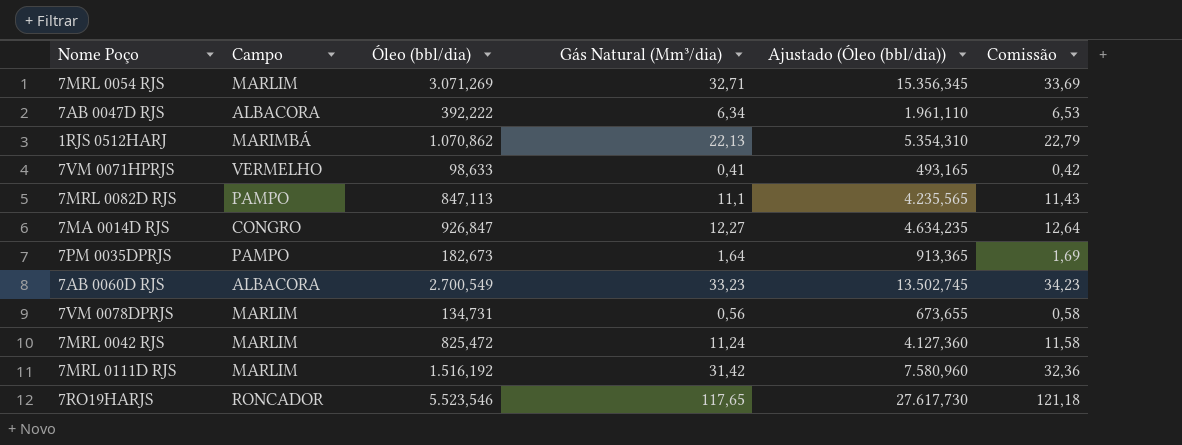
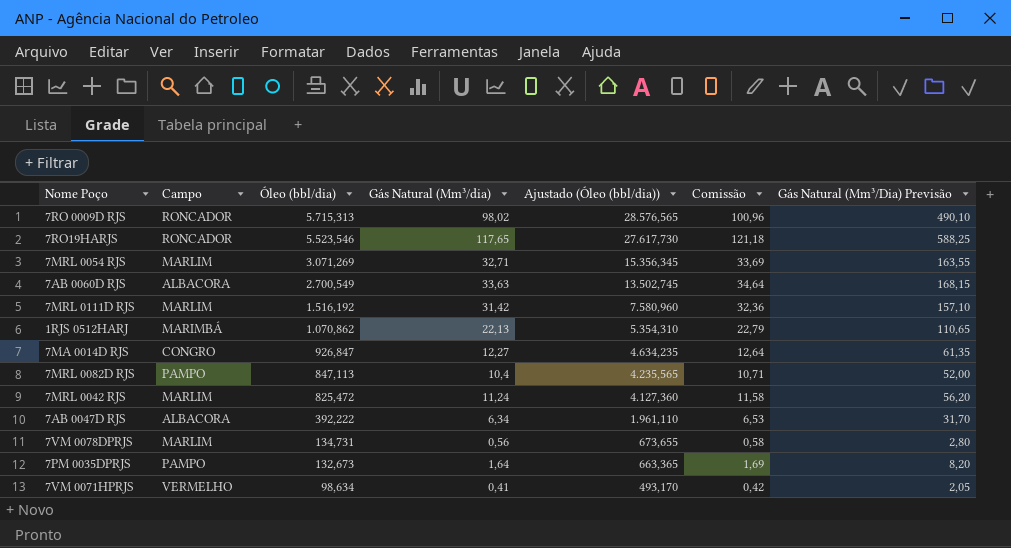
row order: none -> Óleo (bbl/dia) descending
column Gás Natural (Mm³/Dia) Previsão | formula: none -> [Gás Natural (Mm³/dia)] * 5
row 7RO 0009D RJS: none -> RONCADOR | 5.715,313 | 98,02 | 28.576,565 | 100,96 | 490,10
7AB 0060D RJS | Gás Natural (Mm³/dia): 33,23 -> 33,63
7AB 0060D RJS | Comissão: 34,23 -> 34,64
7MRL 0082D RJS | Gás Natural (Mm³/dia): 11,1 -> 10,4
7MRL 0082D RJS | Comissão: 11,43 -> 10,71
7PM 0035DPRJS | Óleo (bbl/dia): 182,673 -> 132,673
7PM 0035DPRJS | Ajustado (Óleo (bbl/dia)): 913,365 -> 663,365
7VM 0071HPRJS | Óleo (bbl/dia): 98,633 -> 98,634
7VM 0071HPRJS | Ajustado (Óleo (bbl/dia)): 493,165 -> 493,170

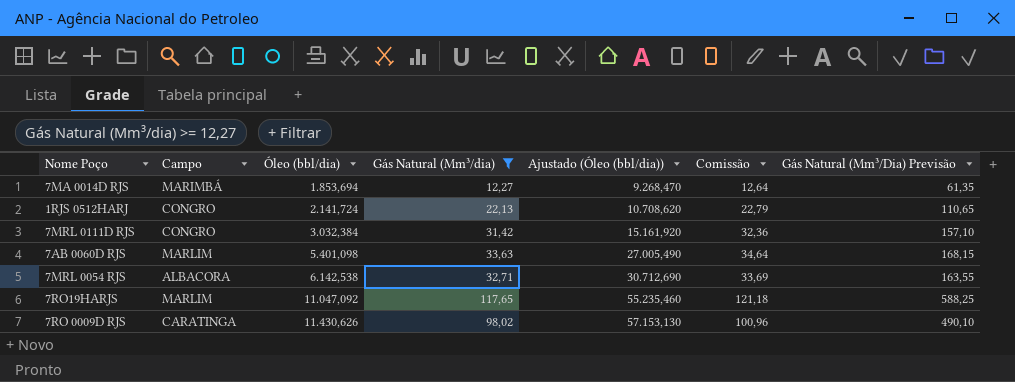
filter: none -> Gás Natural (Mm³/dia) >= 12,27
row order: Óleo (bbl/dia) descending -> Óleo (bbl/dia) ascending
7MA 0014D RJS | Campo: CONGRO -> MARIMBÁ
7MA 0014D RJS | Óleo (bbl/dia): 926,847 -> 1.853,694
7MA 0014D RJS | Ajustado (Óleo (bbl/dia)): 4.634,235 -> 9.268,470
1RJS 0512HARJ | Campo: MARIMBÁ -> CONGRO
1RJS 0512HARJ | Óleo (bbl/dia): 1.070,862 -> 2.141,724
1RJS 0512HARJ | Ajustado (Óleo (bbl/dia)): 5.354,310 -> 10.708,620
7MRL 0111D RJS | Campo: MARLIM -> CONGRO
7MRL 0111D RJS | Óleo (bbl/dia): 1.516,192 -> 3.032,384
7MRL 0111D RJS | Ajustado (Óleo (bbl/dia)): 7.580,960 -> 15.161,920
7AB 0060D RJS | Campo: ALBACORA -> MARLIM
7AB 0060D RJS | Óleo (bbl/dia): 2.700,549 -> 5.401,098
7AB 0060D RJS | Ajustado (Óleo (bbl/dia)): 13.502,745 -> 27.005,490
7MRL 0054 RJS | Campo: MARLIM -> ALBACORA
7MRL 0054 RJS | Óleo (bbl/dia): 3.071,269 -> 6.142,538
7MRL 0054 RJS | Ajustado (Óleo (bbl/dia)): 15.356,345 -> 30.712,690
7RO19HARJS | Campo: RONCADOR -> MARLIM
7RO19HARJS | Óleo (bbl/dia): 5.523,546 -> 11.047,092
7RO19HARJS | Ajustado (Óleo (bbl/dia)): 27.617,730 -> 55.235,460
7RO 0009D RJS | Campo: RONCADOR -> CARATINGA
7RO 0009D RJS | Óleo (bbl/dia): 5.715,313 -> 11.430,626
7RO 0009D RJS | Ajustado (Óleo (bbl/dia)): 28.576,565 -> 57.153,130

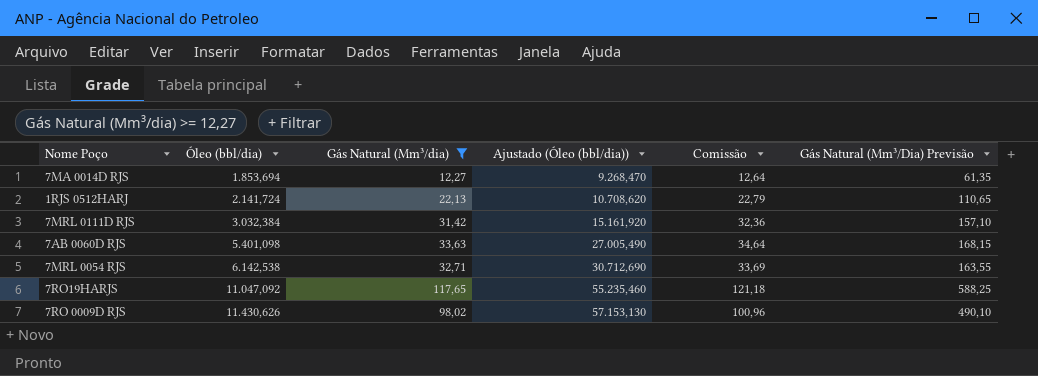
column Campo | position: 2 -> none

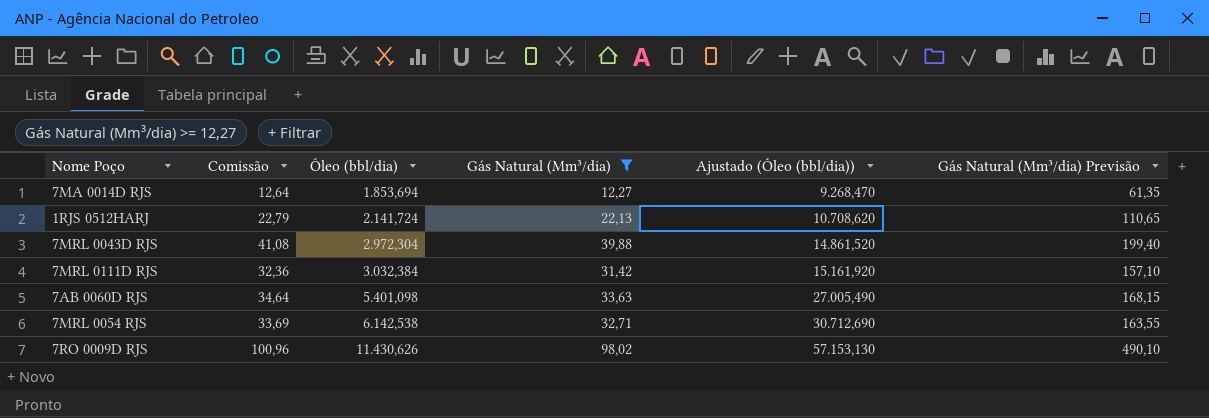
column Comissão | position: 5 -> 2
column name: Gás Natural (Mm³/Dia) Previsão -> Gás Natural (Mm³/dia) Previsão
row 7RO19HARJS: 11.047,092 | 117,65 | 55.235,460 | 121,18 | 588,25 -> none
row 7MRL 0043D RJS: none -> 41,08 | 2.972,304 | 39,88 | 14.861,520 | 199,40

